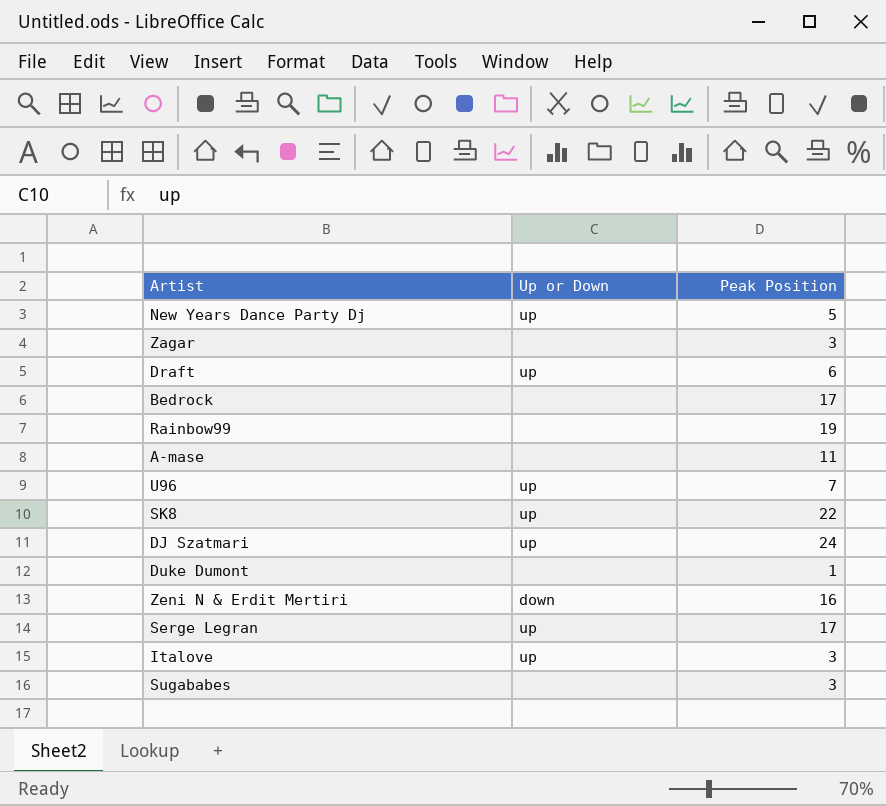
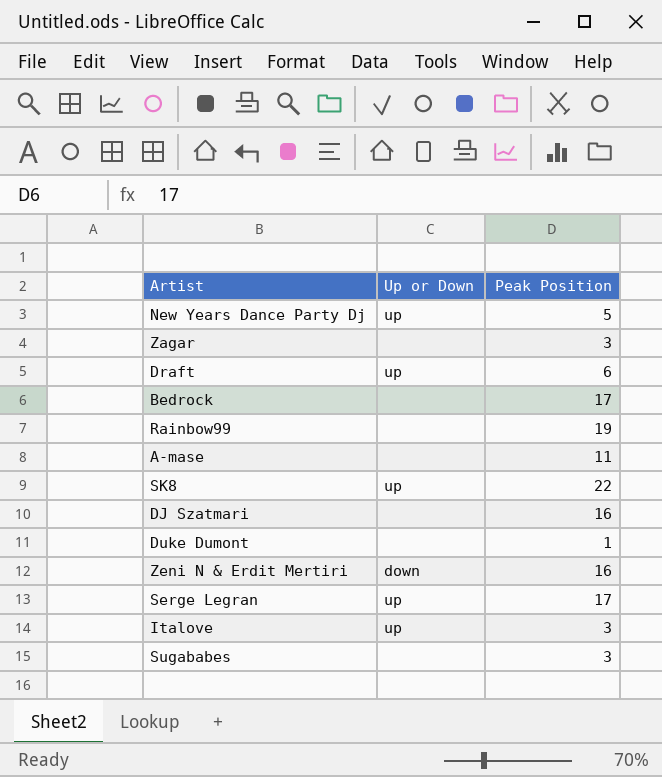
row U96: up | 7 -> none
DJ Szatmari | Up or Down: up -> none
DJ Szatmari | Peak Position: 24 -> 16

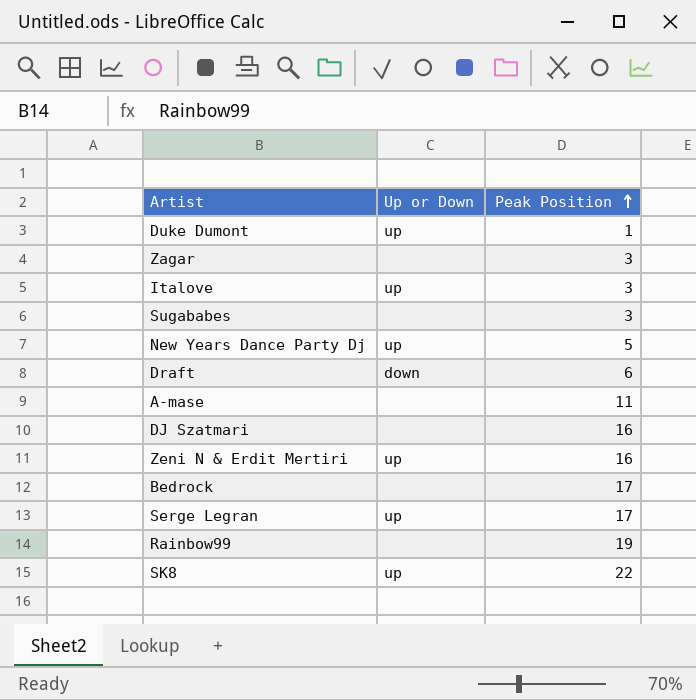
row order: none -> Peak Position ascending
Duke Dumont | Up or Down: none -> up
Draft | Up or Down: up -> down
Zeni N & Erdit Mertiri | Up or Down: down -> up

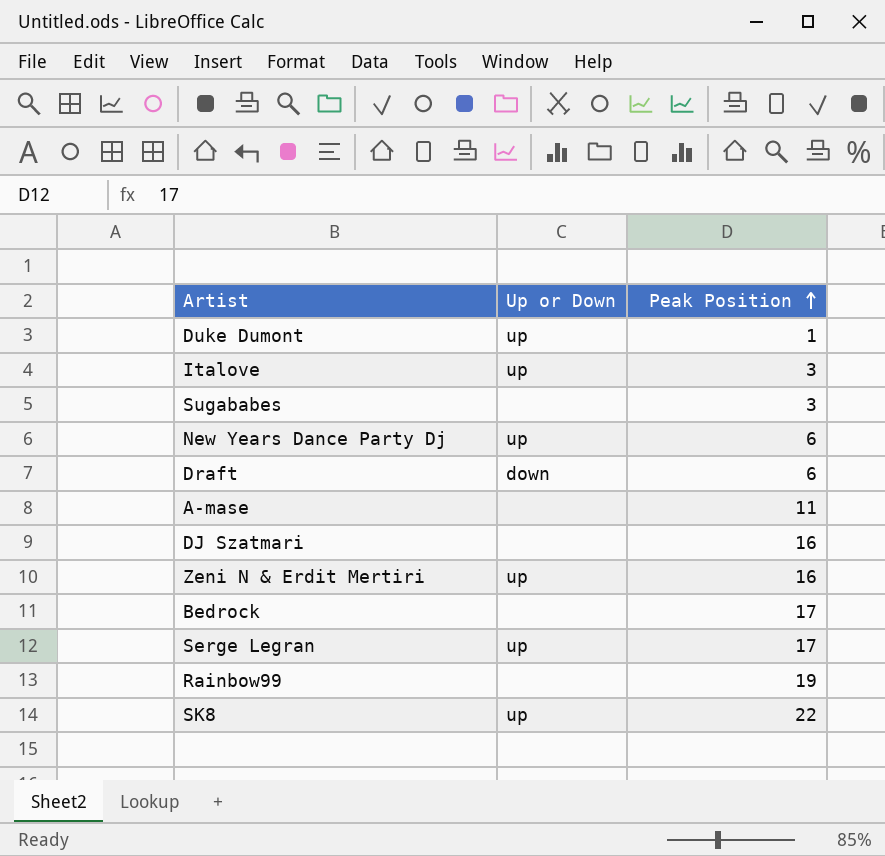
row Zagar: none | 3 -> none
New Years Dance Party Dj | Peak Position: 5 -> 6

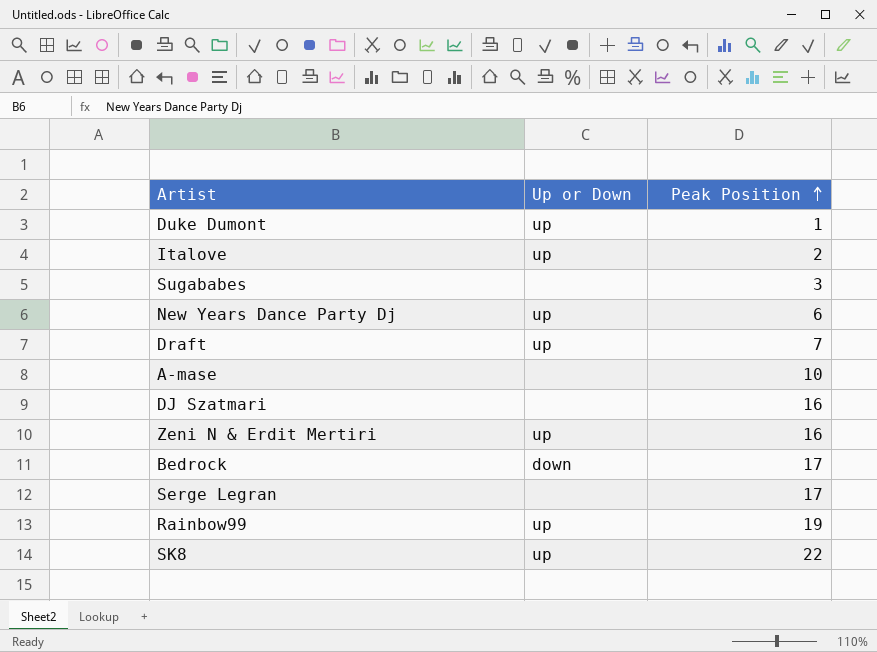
Italove | Peak Position: 3 -> 2
Draft | Up or Down: down -> up
Draft | Peak Position: 6 -> 7
A-mase | Peak Position: 11 -> 10
Bedrock | Up or Down: none -> down
Serge Legran | Up or Down: up -> none
Rainbow99 | Up or Down: none -> up

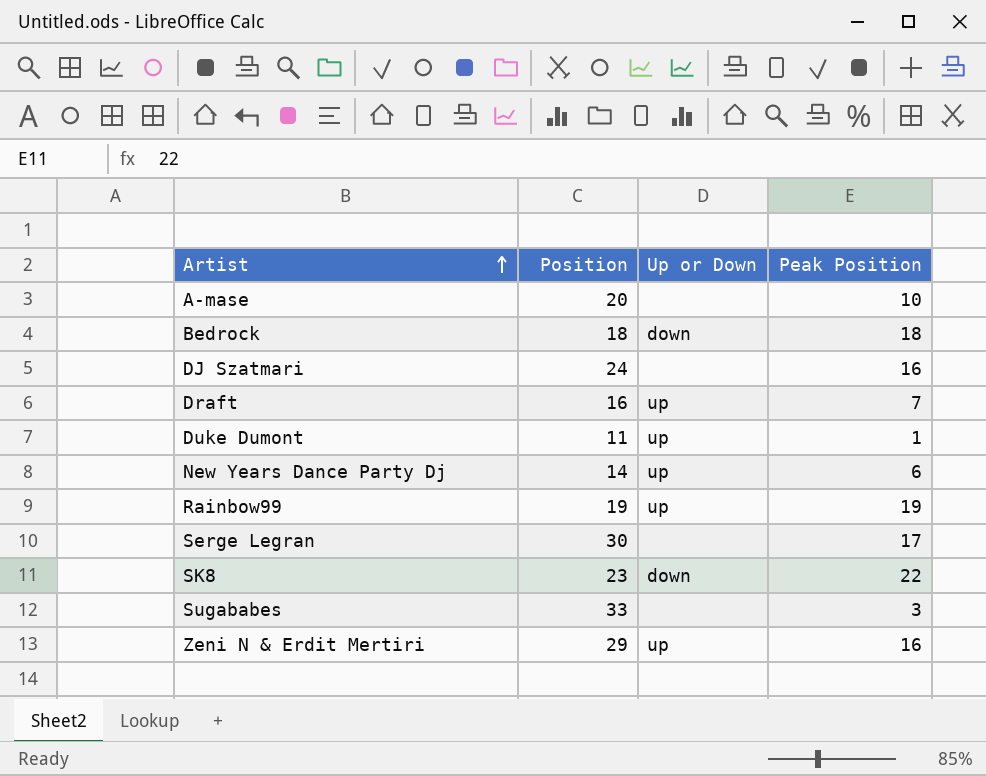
row order: Peak Position ascending -> Artist ascending
column Position | position: none -> 2
row Italove: up | 2 -> none
Bedrock | Peak Position: 17 -> 18
SK8 | Up or Down: up -> down

